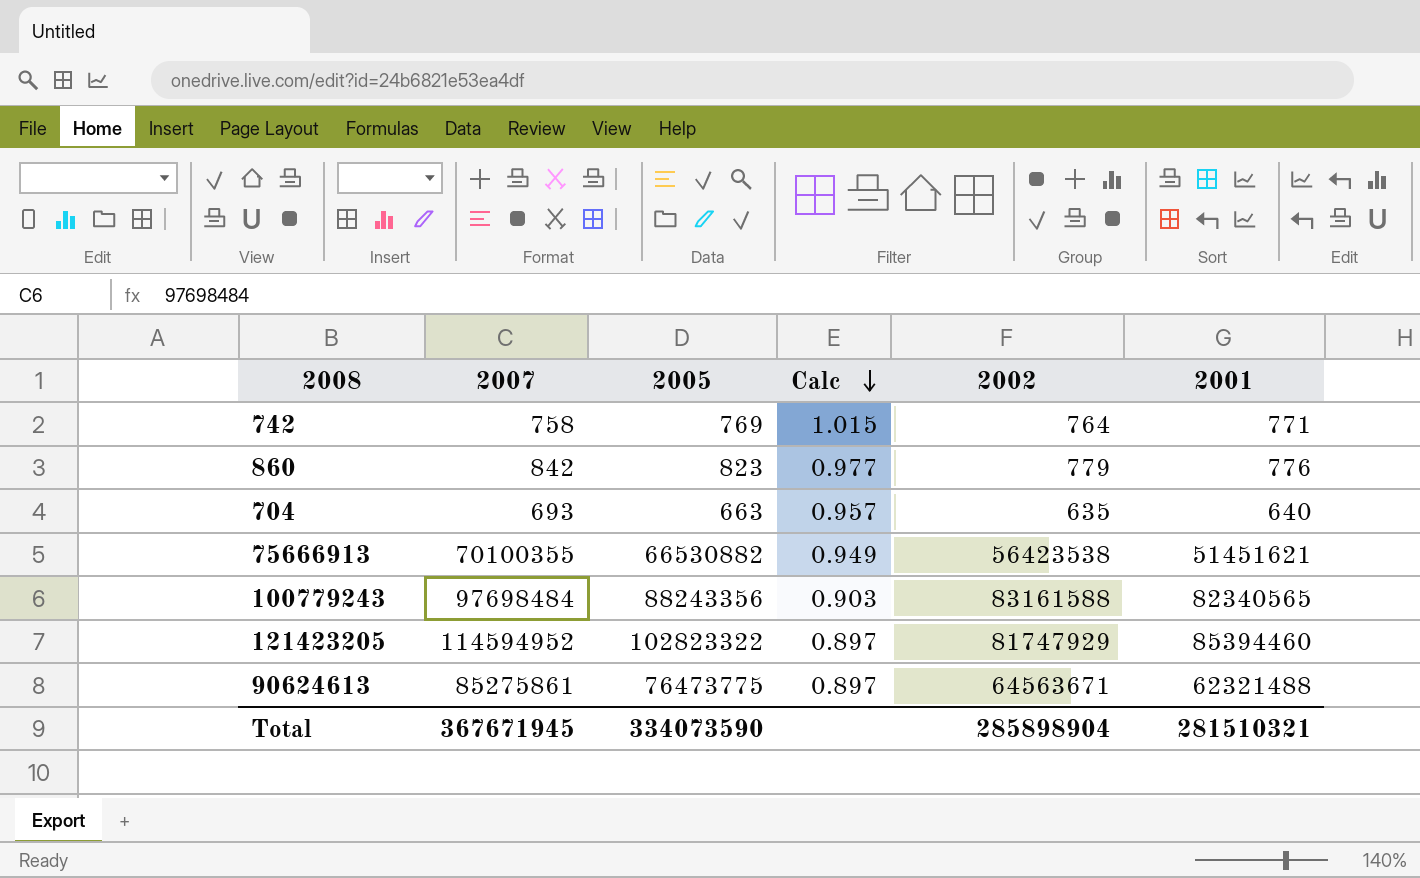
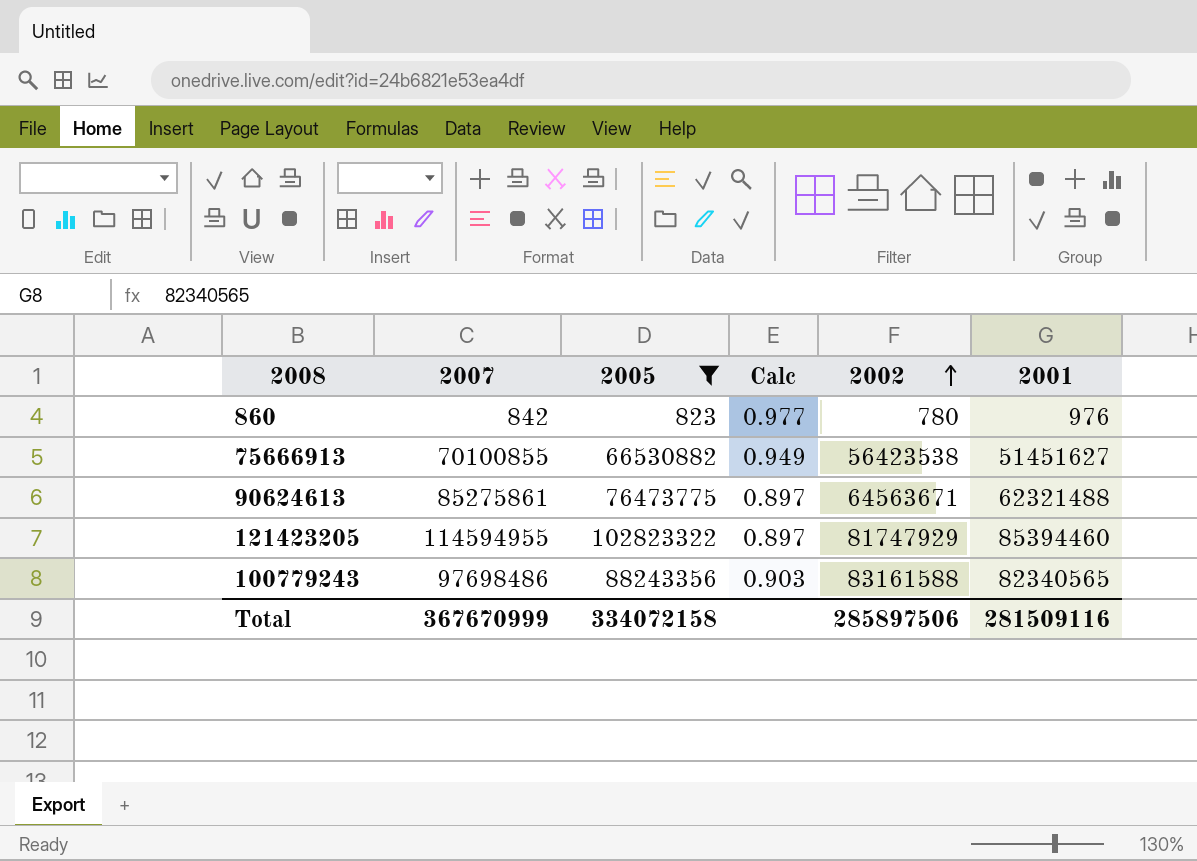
filter: none -> 2005 >= 823
row order: Calc descending -> 2002 ascending
860 | 2002: 779 -> 780
860 | 2001: 776 -> 976
75666913 | 2007: 70100355 -> 70100855
75666913 | 2001: 51451621 -> 51451627
121423205 | 2007: 114594952 -> 114594955
100779243 | 2007: 97698484 -> 97698486
Total | 2007: 367671945 -> 367670999
Total | 2005: 334073590 -> 334072158
Total | 2002: 285898904 -> 285897506
Total | 2001: 281510321 -> 281509116

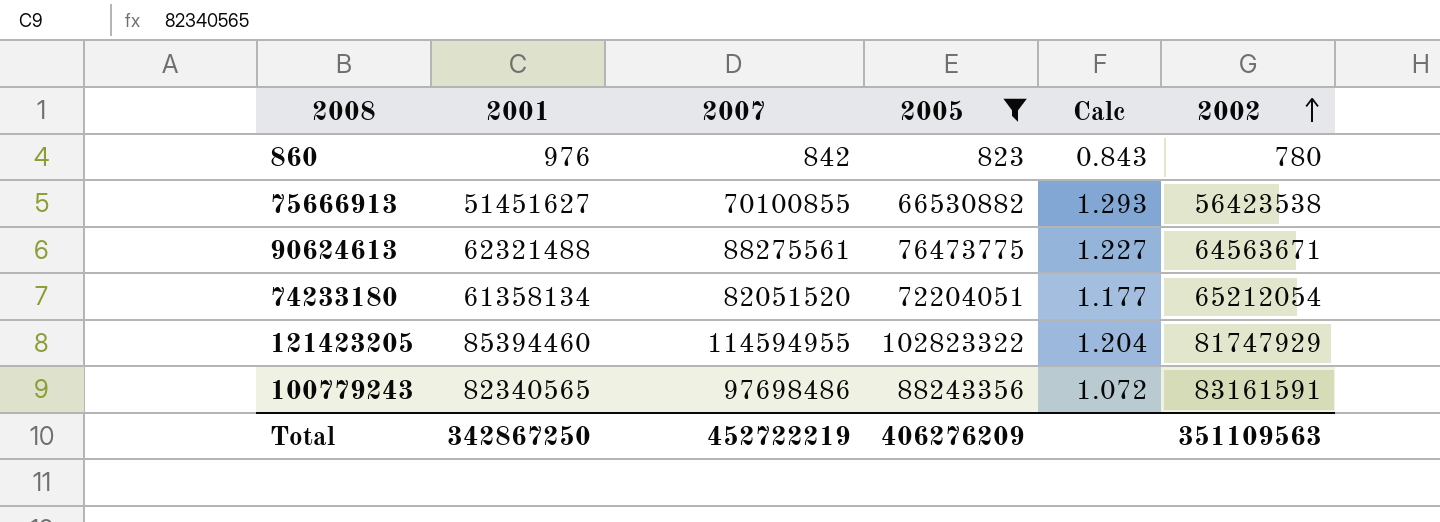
column 2001 | position: 6 -> 2
column Calc | formula: [2005] / [2007] -> [2005] / [2001]
90624613 | 2007: 85275861 -> 88275561
row 74233180: none -> 61358134 | 82051520 | 72204051 | 1.177 | 65212054
100779243 | 2002: 83161588 -> 83161591
Total | 2001: 281509116 -> 342867250
Total | 2007: 367670999 -> 452722219
Total | 2005: 334072158 -> 406276209
Total | 2002: 285897506 -> 351109563

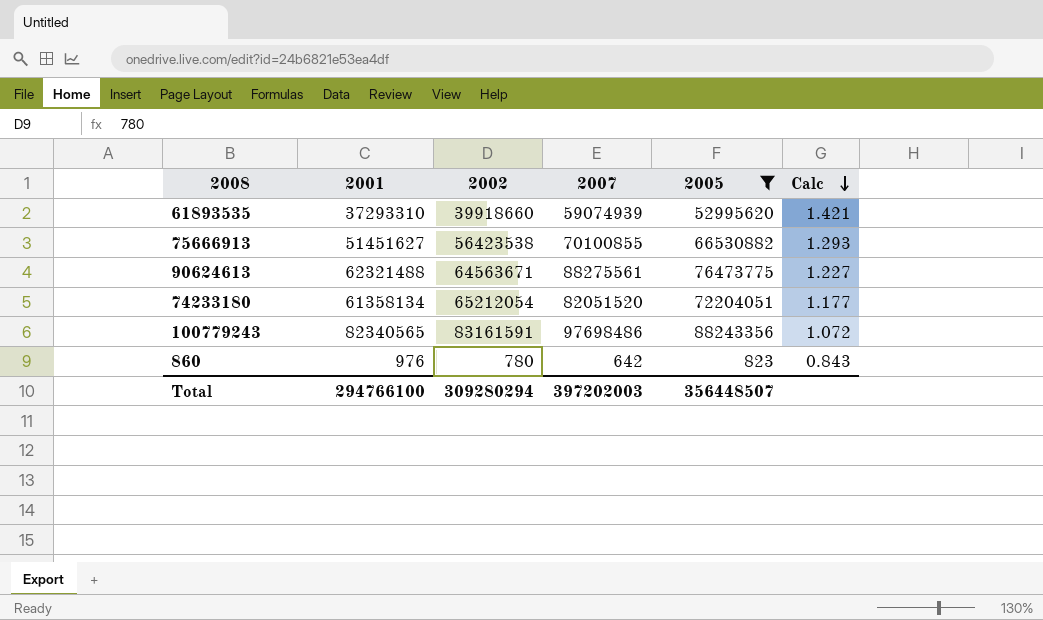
row order: 2002 ascending -> Calc descending
column 2002 | position: 6 -> 3
row 121423205: 85394460 | 114594955 | 102823322 | 1.204 | 81747929 -> none
row 61893535: none -> 37293310 | 39918660 | 59074939 | 52995620 | 1.421
860 | 2007: 842 -> 642
Total | 2001: 342867250 -> 294766100
Total | 2002: 351109563 -> 309280294
Total | 2007: 452722219 -> 397202003
Total | 2005: 406276209 -> 356448507

